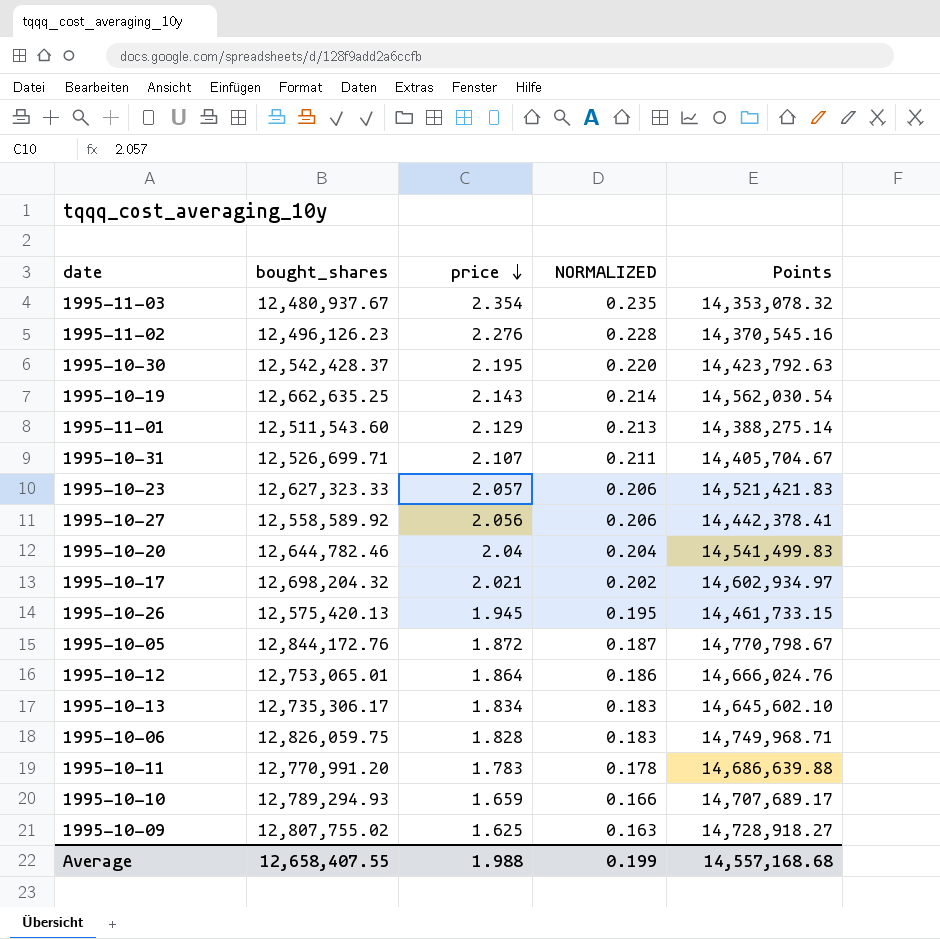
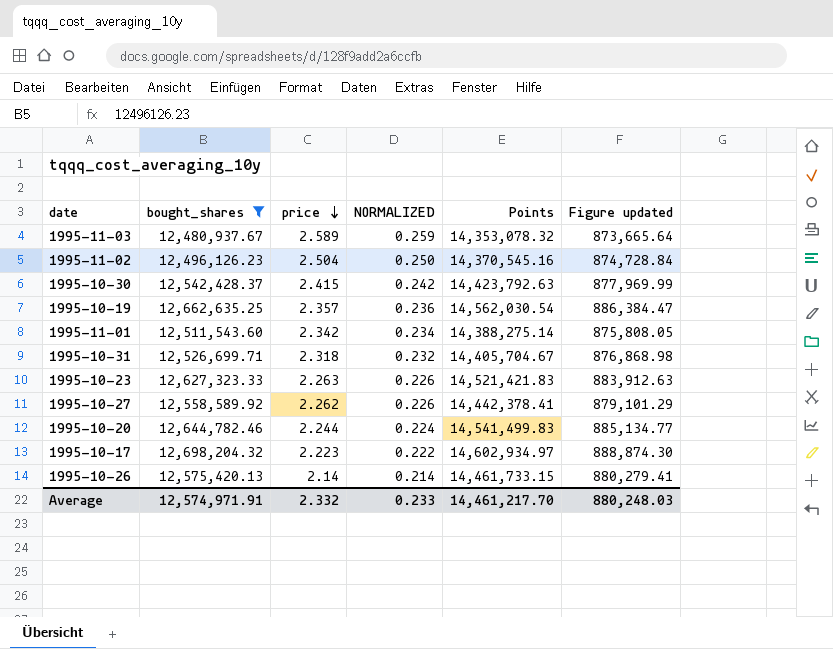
filter: none -> bought_shares <= 12,698,204.32
column Figure updated | formula: none -> [bought_shares] * 0.07
1995-11-03 | price: 2.354 -> 2.589
1995-11-03 | NORMALIZED: 0.235 -> 0.259
1995-11-02 | price: 2.276 -> 2.504
1995-11-02 | NORMALIZED: 0.228 -> 0.250
1995-10-30 | price: 2.195 -> 2.415
1995-10-30 | NORMALIZED: 0.220 -> 0.242
1995-10-19 | price: 2.143 -> 2.357
1995-10-19 | NORMALIZED: 0.214 -> 0.236
1995-11-01 | price: 2.129 -> 2.342
1995-11-01 | NORMALIZED: 0.213 -> 0.234
1995-10-31 | price: 2.107 -> 2.318
1995-10-31 | NORMALIZED: 0.211 -> 0.232
1995-10-23 | price: 2.057 -> 2.263
1995-10-23 | NORMALIZED: 0.206 -> 0.226
1995-10-27 | price: 2.056 -> 2.262
1995-10-27 | NORMALIZED: 0.206 -> 0.226
1995-10-20 | price: 2.04 -> 2.244
1995-10-20 | NORMALIZED: 0.204 -> 0.224
1995-10-17 | price: 2.021 -> 2.223
1995-10-17 | NORMALIZED: 0.202 -> 0.222
1995-10-26 | price: 1.945 -> 2.14
1995-10-26 | NORMALIZED: 0.195 -> 0.214
Average | bought_shares: 12,658,407.55 -> 12,574,971.91
Average | price: 1.988 -> 2.332
Average | NORMALIZED: 0.199 -> 0.233
Average | Points: 14,557,168.68 -> 14,461,217.70

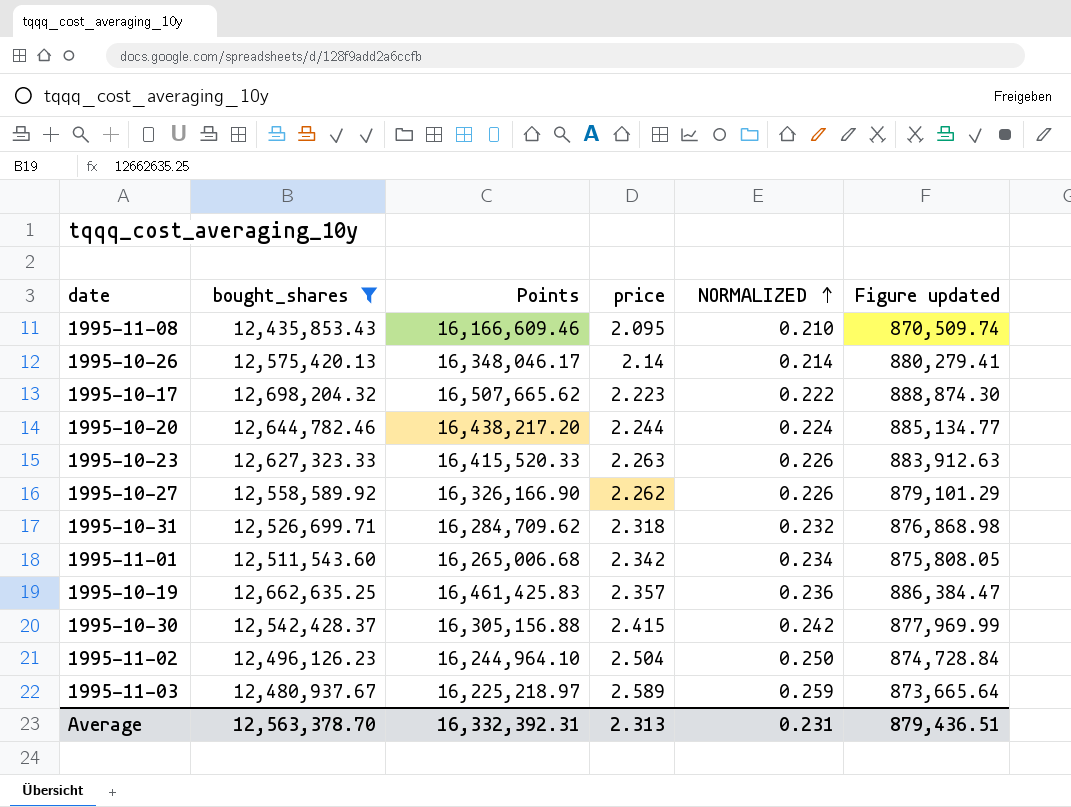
row order: price descending -> NORMALIZED ascending
column Points | formula: [bought_shares] * 1.15 -> [bought_shares] * 1.3
column Points | position: 5 -> 3
row 1995-11-08: none -> 12,435,853.43 | 16,166,609.46 | 2.095 | 0.210 | 870,509.74
Average | bought_shares: 12,574,971.91 -> 12,563,378.70
Average | Points: 14,461,217.70 -> 16,332,392.31
Average | price: 2.332 -> 2.313
Average | NORMALIZED: 0.233 -> 0.231
Average | Figure updated: 880,248.03 -> 879,436.51

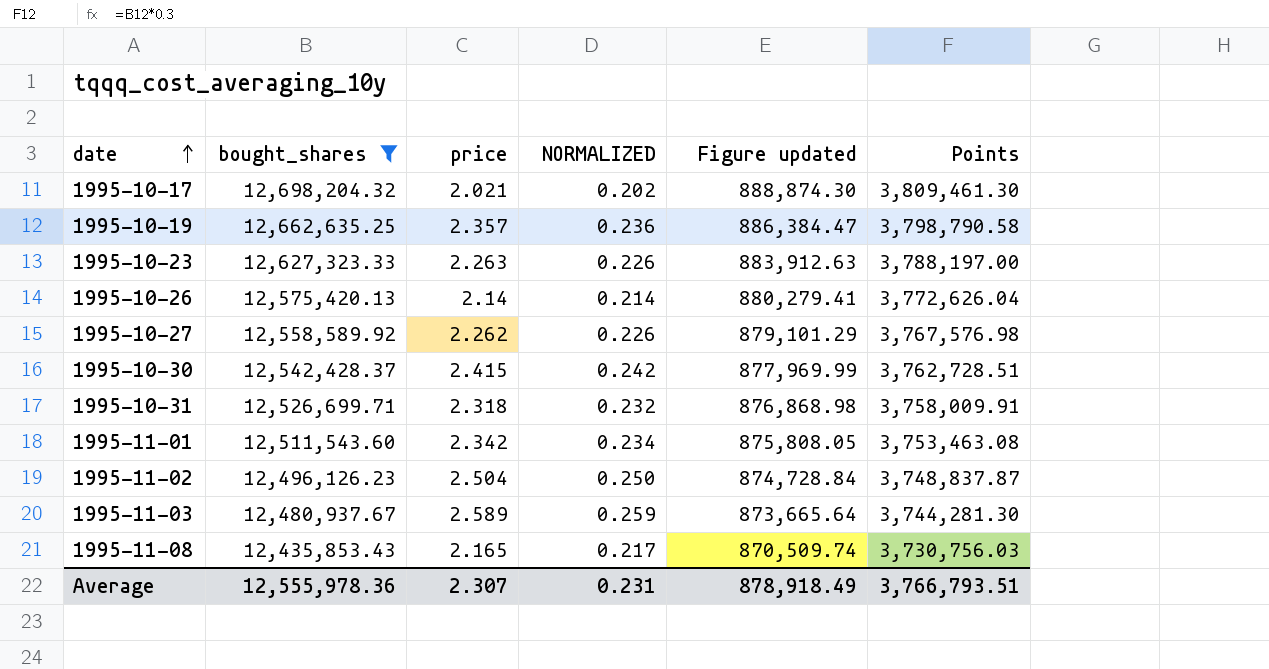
row order: NORMALIZED ascending -> date ascending
column Points | formula: [bought_shares] * 1.3 -> [bought_shares] * 0.3
column Points | position: 3 -> 6
row 1995-10-20: 12,644,782.46 | 16,438,217.20 | 2.244 | 0.224 | 885,134.77 -> none
1995-10-17 | price: 2.223 -> 2.021
1995-10-17 | NORMALIZED: 0.222 -> 0.202
1995-11-08 | price: 2.095 -> 2.165
1995-11-08 | NORMALIZED: 0.210 -> 0.217
Average | bought_shares: 12,563,378.70 -> 12,555,978.36
Average | price: 2.313 -> 2.307
Average | Figure updated: 879,436.51 -> 878,918.49
Average | Points: 16,332,392.31 -> 3,766,793.51

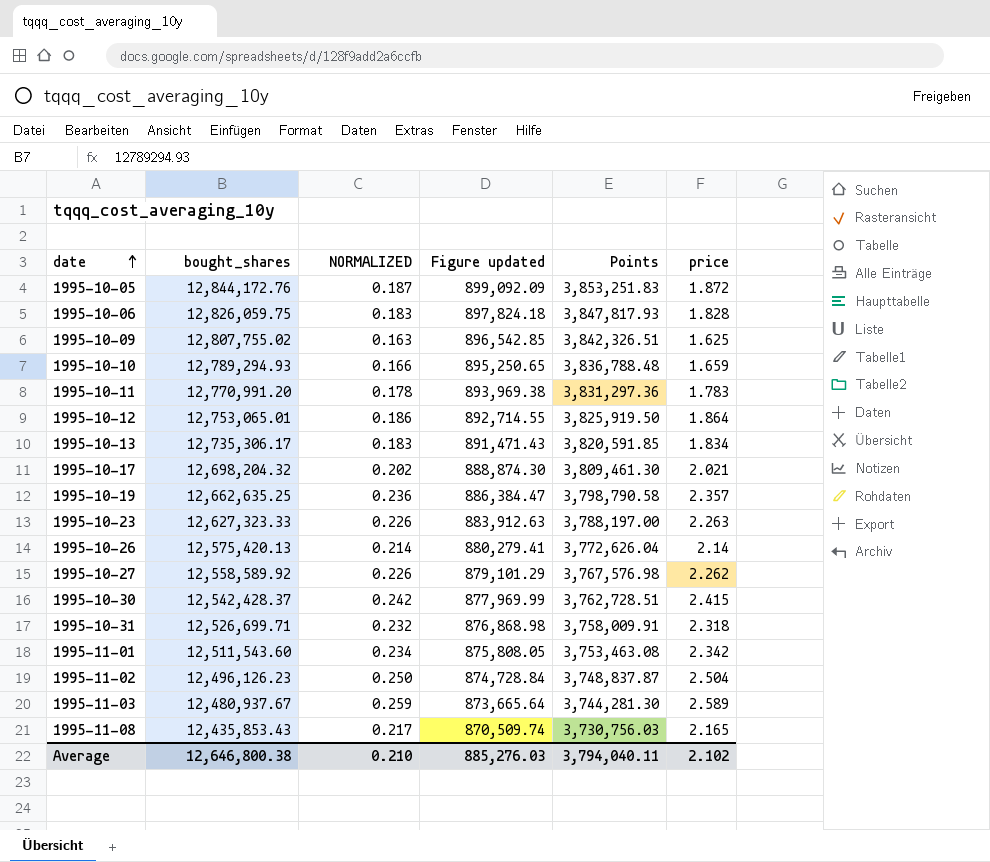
filter: bought_shares <= 12,698,204.32 -> none
column price | position: 3 -> 6
Average | bought_shares: 12,555,978.36 -> 12,646,800.38
Average | NORMALIZED: 0.231 -> 0.210
Average | Figure updated: 878,918.49 -> 885,276.03
Average | Points: 3,766,793.51 -> 3,794,040.11
Average | price: 2.307 -> 2.102

